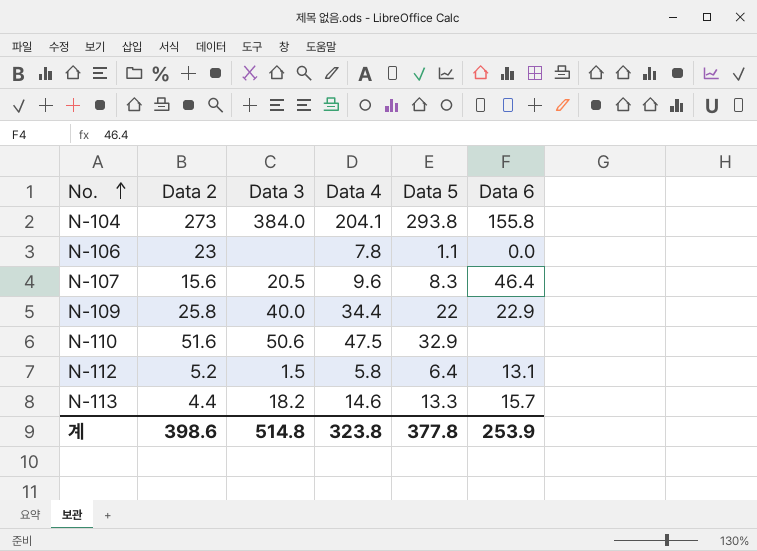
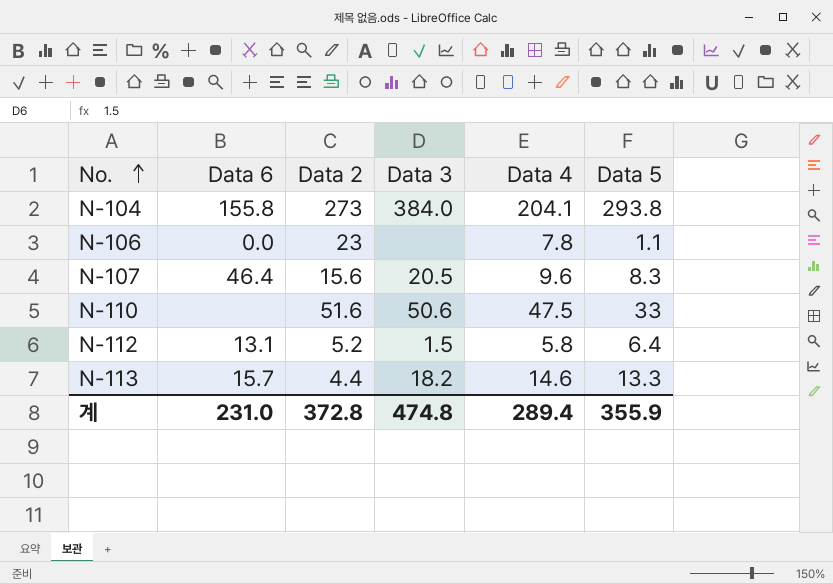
column Data 6 | position: 6 -> 2
row N-109: 25.8 | 40.0 | 34.4 | 22 | 22.9 -> none
N-110 | Data 5: 32.9 -> 33
계 | Data 6: 253.9 -> 231.0
계 | Data 2: 398.6 -> 372.8
계 | Data 3: 514.8 -> 474.8
계 | Data 4: 323.8 -> 289.4
계 | Data 5: 377.8 -> 355.9

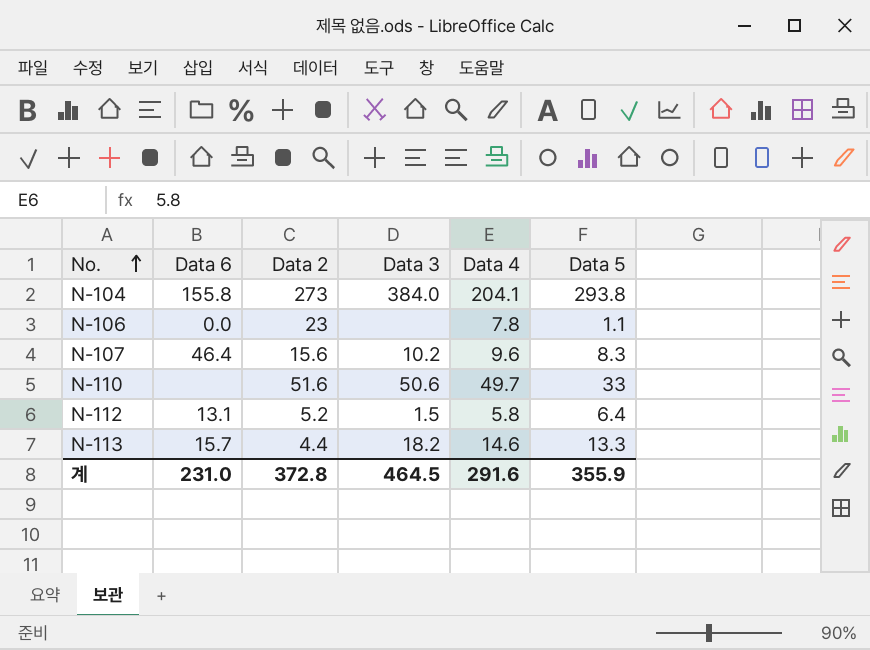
N-107 | Data 3: 20.5 -> 10.2
N-110 | Data 4: 47.5 -> 49.7
계 | Data 3: 474.8 -> 464.5
계 | Data 4: 289.4 -> 291.6

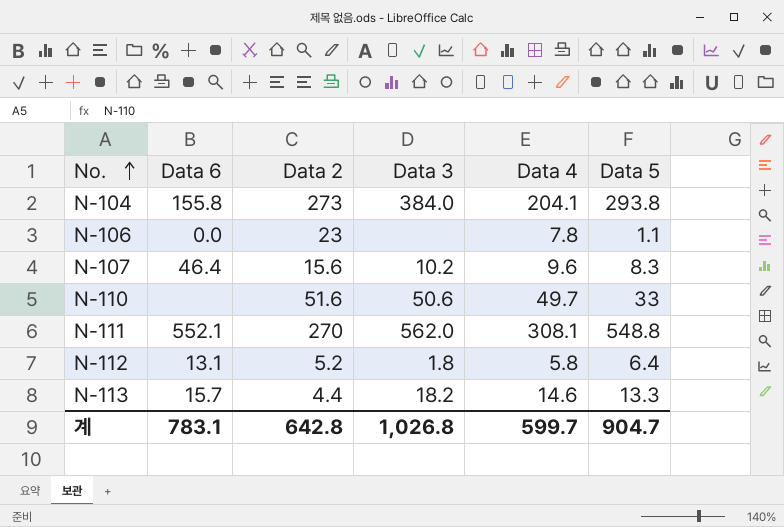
row N-111: none -> 552.1 | 270 | 562.0 | 308.1 | 548.8
N-112 | Data 3: 1.5 -> 1.8
계 | Data 6: 231.0 -> 783.1
계 | Data 2: 372.8 -> 642.8
계 | Data 3: 464.5 -> 1,026.8
계 | Data 4: 291.6 -> 599.7
계 | Data 5: 355.9 -> 904.7

